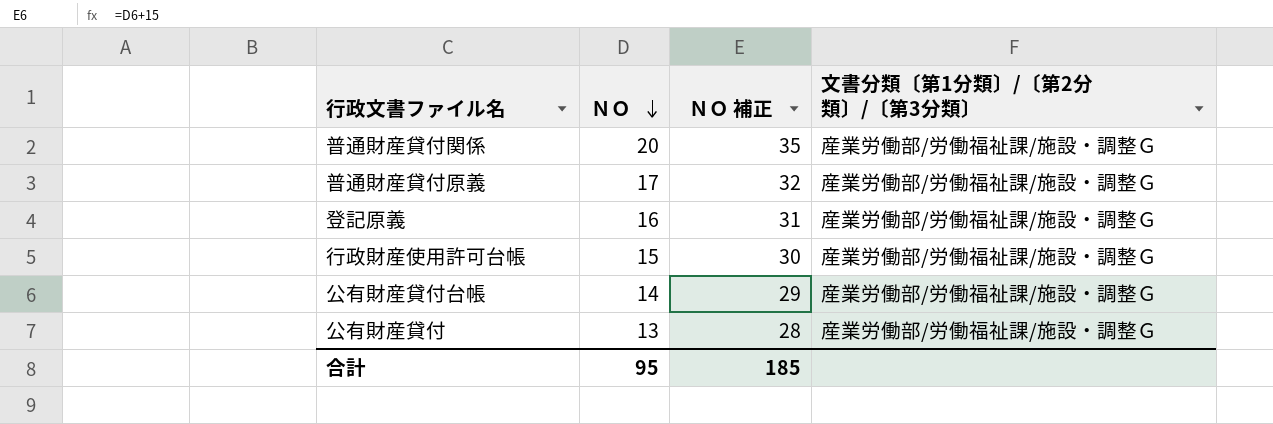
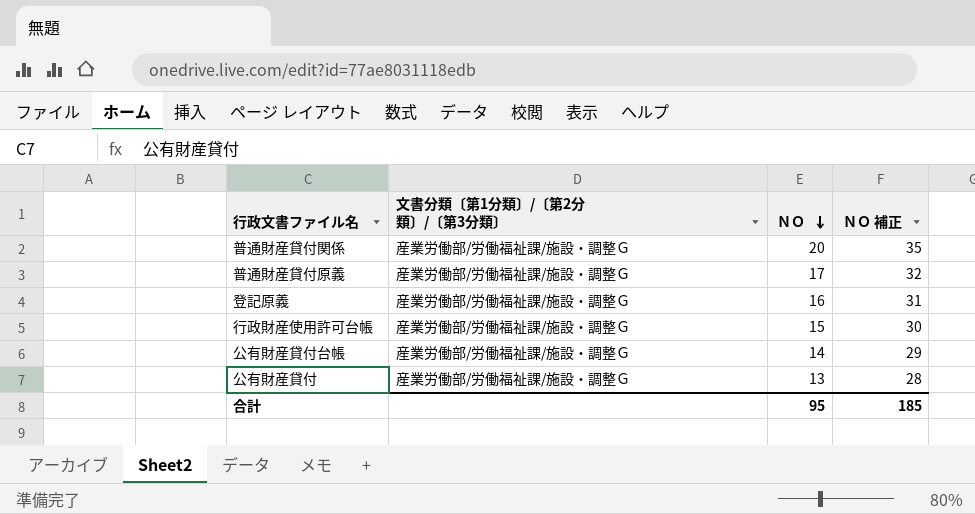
column 文書分類〔第1分類〕/〔第2分類〕/〔第3分類〕 | position: 4 -> 2

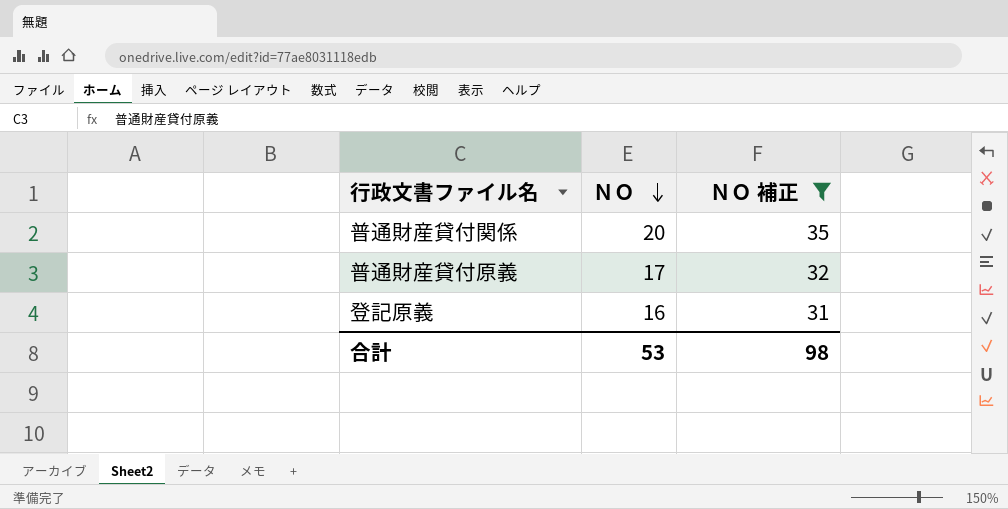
filter: none -> ＮＯ 補正 >= 31
column 文書分類〔第1分類〕/〔第2分類〕/〔第3分類〕 | position: 2 -> none
合計 | ＮＯ: 95 -> 53
合計 | ＮＯ 補正: 185 -> 98

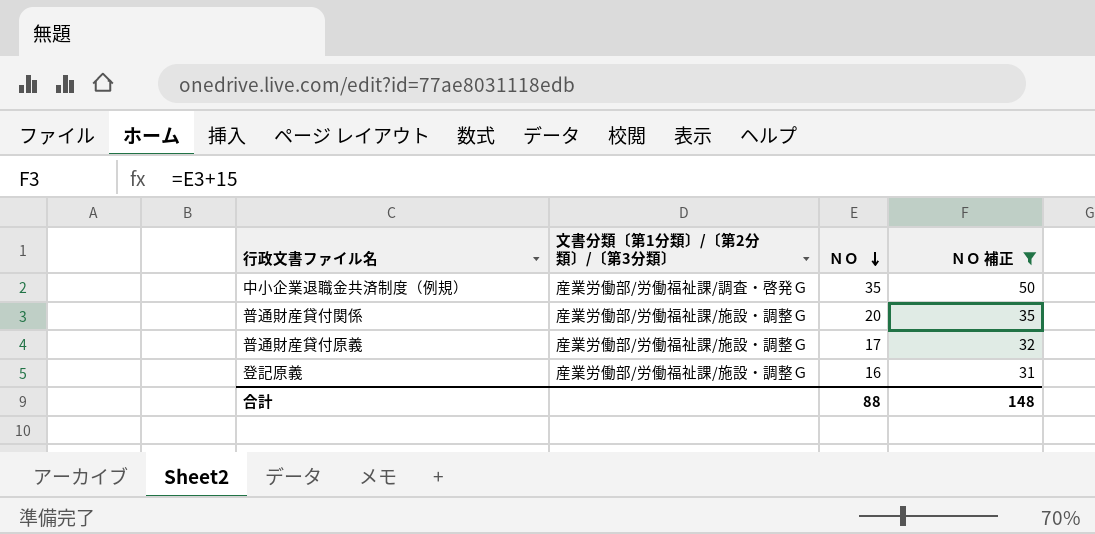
column 文書分類〔第1分類〕/〔第2分類〕/〔第3分類〕 | position: none -> 2
row 中小企業退職金共済制度（例規）: none -> 産業労働部/労働福祉課/調査・啓発Ｇ | 35 | 50
合計 | ＮＯ: 53 -> 88
合計 | ＮＯ 補正: 98 -> 148

